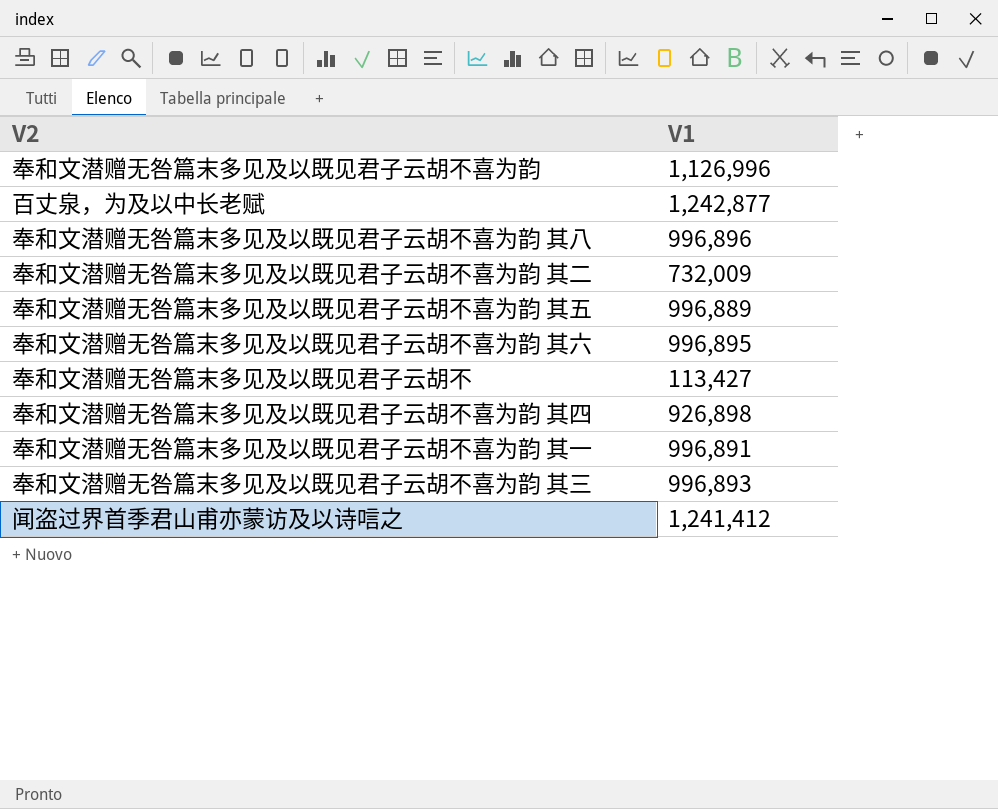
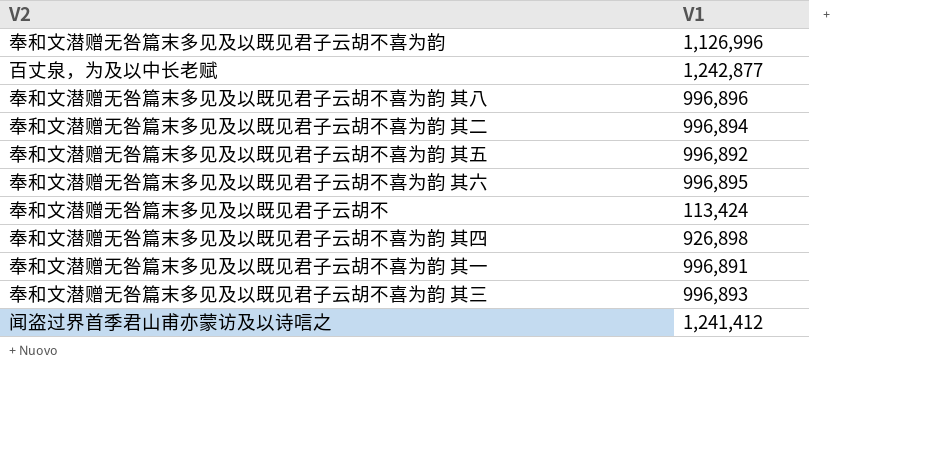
奉和文潜赠无咎篇末多见及以既见君子云胡不喜为韵 其二 | V1: 732,009 -> 996,894
奉和文潜赠无咎篇末多见及以既见君子云胡不喜为韵 其五 | V1: 996,889 -> 996,892
奉和文潜赠无咎篇末多见及以既见君子云胡不 | V1: 113,427 -> 113,424

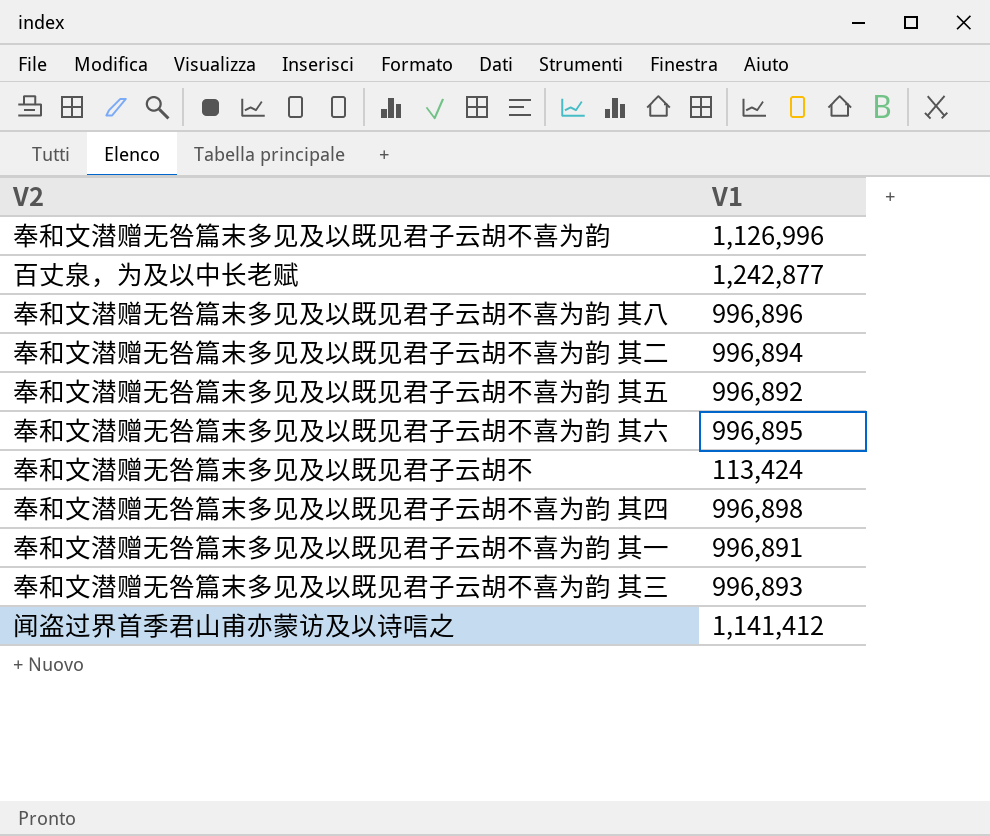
奉和文潜赠无咎篇末多见及以既见君子云胡不喜为韵 其四 | V1: 926,898 -> 996,898
闻盗过界首季君山甫亦蒙访及以诗唁之 | V1: 1,241,412 -> 1,141,412

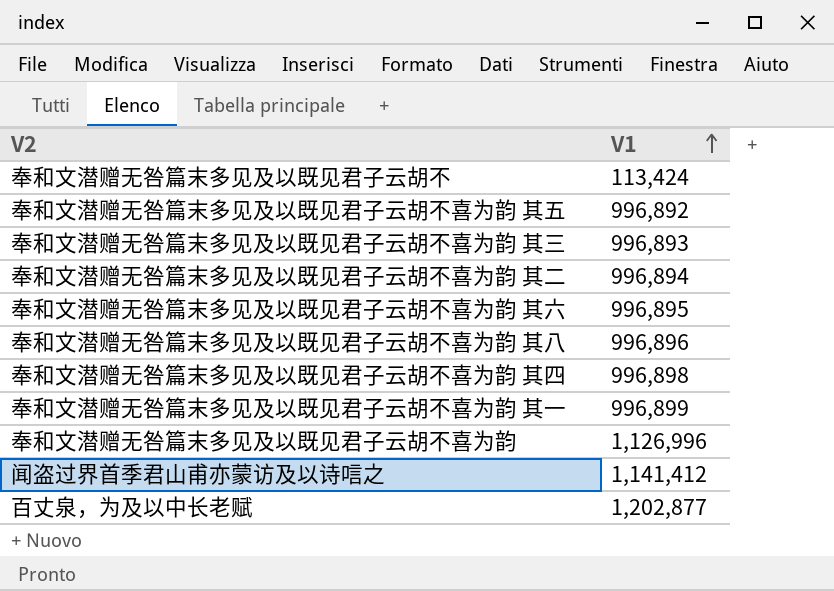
row order: none -> V1 ascending
奉和文潜赠无咎篇末多见及以既见君子云胡不喜为韵 其一 | V1: 996,891 -> 996,899
百丈泉，为及以中长老赋 | V1: 1,242,877 -> 1,202,877

